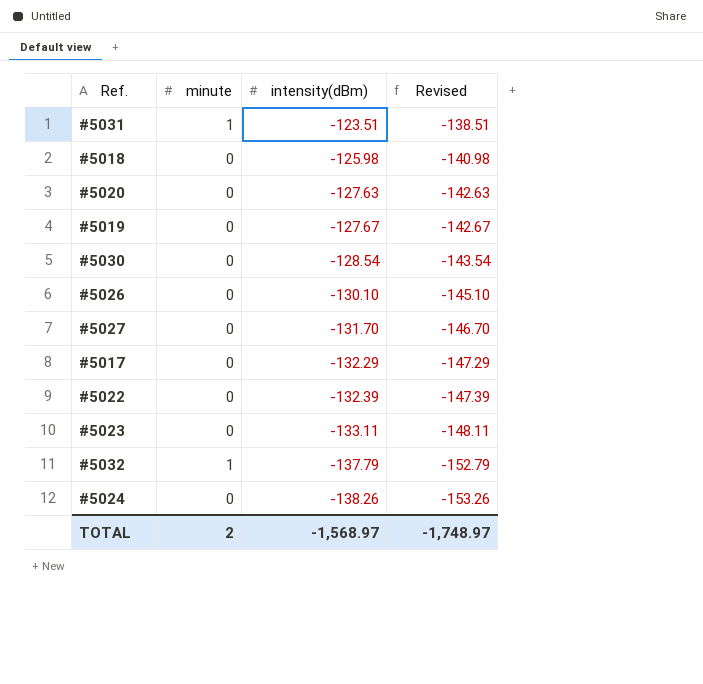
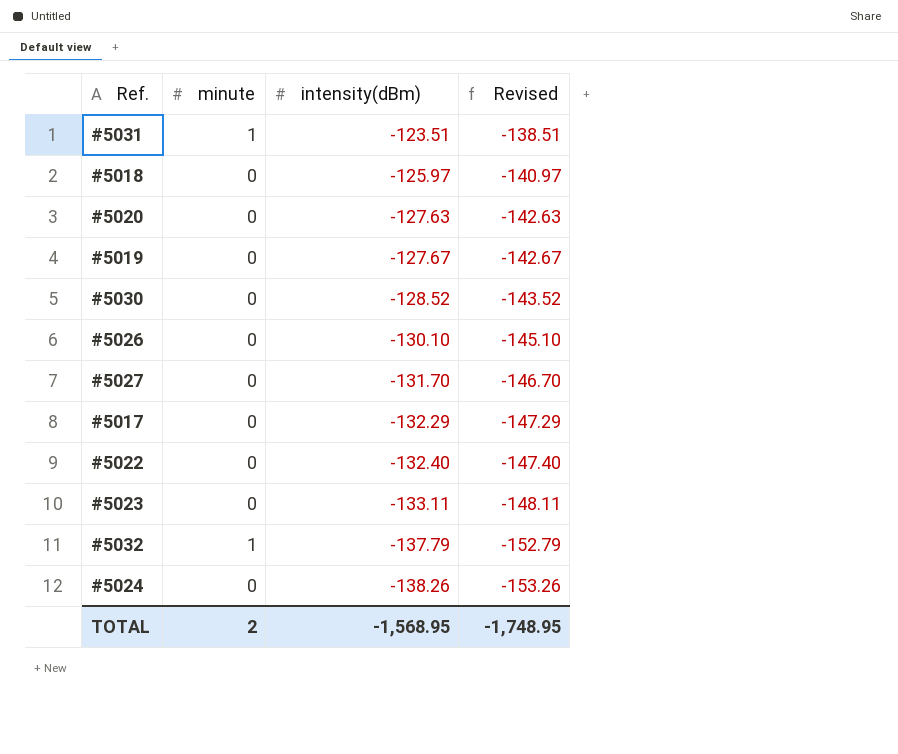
#5018 | intensity(dBm): -125.98 -> -125.97
#5018 | Revised: -140.98 -> -140.97
#5030 | intensity(dBm): -128.54 -> -128.52
#5030 | Revised: -143.54 -> -143.52
#5022 | intensity(dBm): -132.39 -> -132.40
#5022 | Revised: -147.39 -> -147.40
TOTAL | intensity(dBm): -1,568.97 -> -1,568.95
TOTAL | Revised: -1,748.97 -> -1,748.95

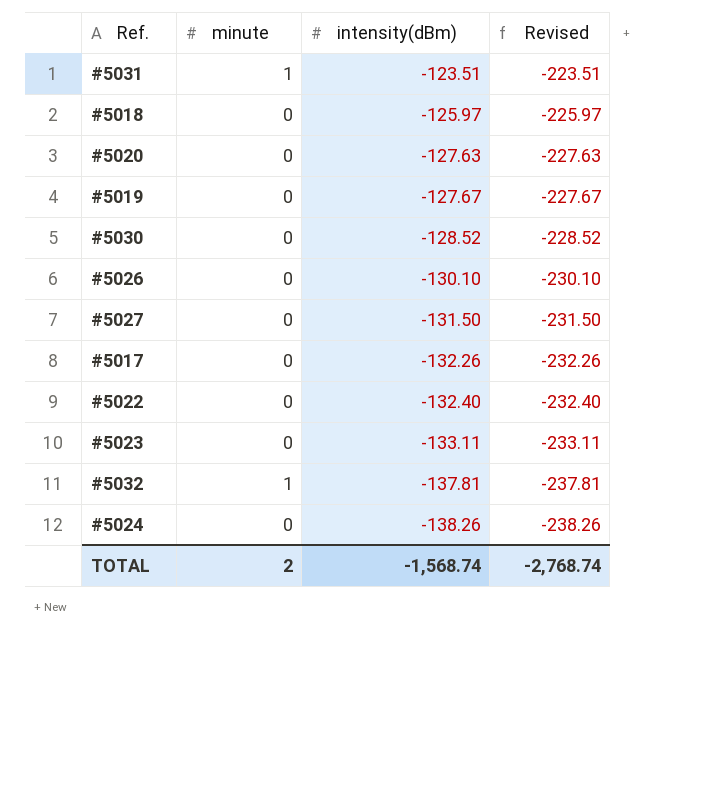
column Revised | formula: [intensity(dBm)] - 15 -> [intensity(dBm)] - 100
#5027 | intensity(dBm): -131.70 -> -131.50
#5017 | intensity(dBm): -132.29 -> -132.26
#5032 | intensity(dBm): -137.79 -> -137.81
TOTAL | intensity(dBm): -1,568.95 -> -1,568.74
TOTAL | Revised: -1,748.95 -> -2,768.74

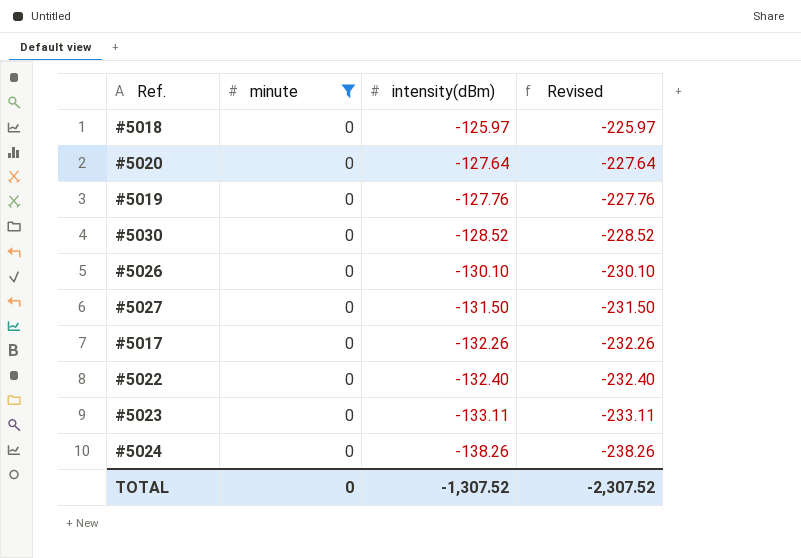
filter: none -> minute = 0
#5020 | intensity(dBm): -127.63 -> -127.64
#5020 | Revised: -227.63 -> -227.64
#5019 | intensity(dBm): -127.67 -> -127.76
#5019 | Revised: -227.67 -> -227.76
TOTAL | minute: 2 -> 0
TOTAL | intensity(dBm): -1,568.74 -> -1,307.52
TOTAL | Revised: -2,768.74 -> -2,307.52

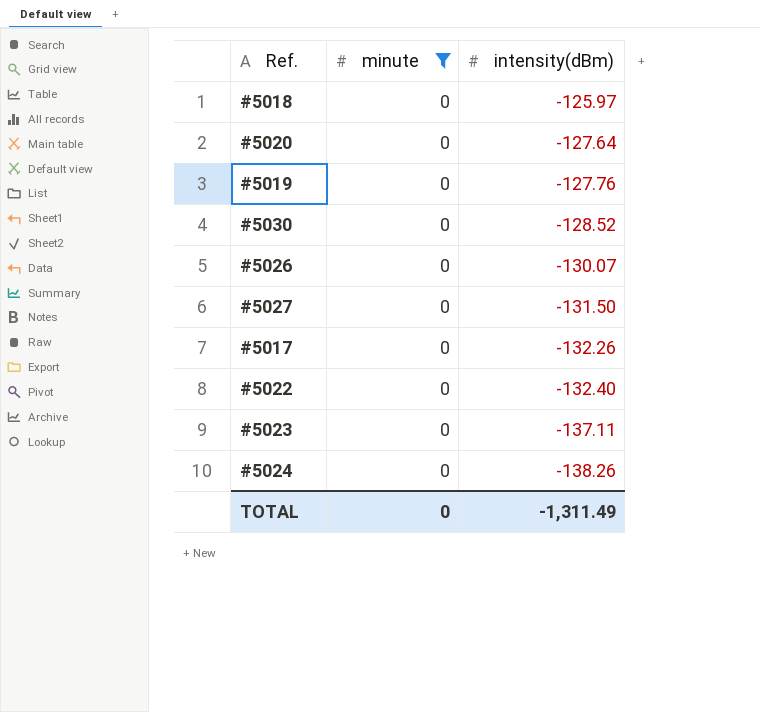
column Revised | formula: [intensity(dBm)] - 100 -> none
#5026 | intensity(dBm): -130.10 -> -130.07
#5023 | intensity(dBm): -133.11 -> -137.11
TOTAL | intensity(dBm): -1,307.52 -> -1,311.49

